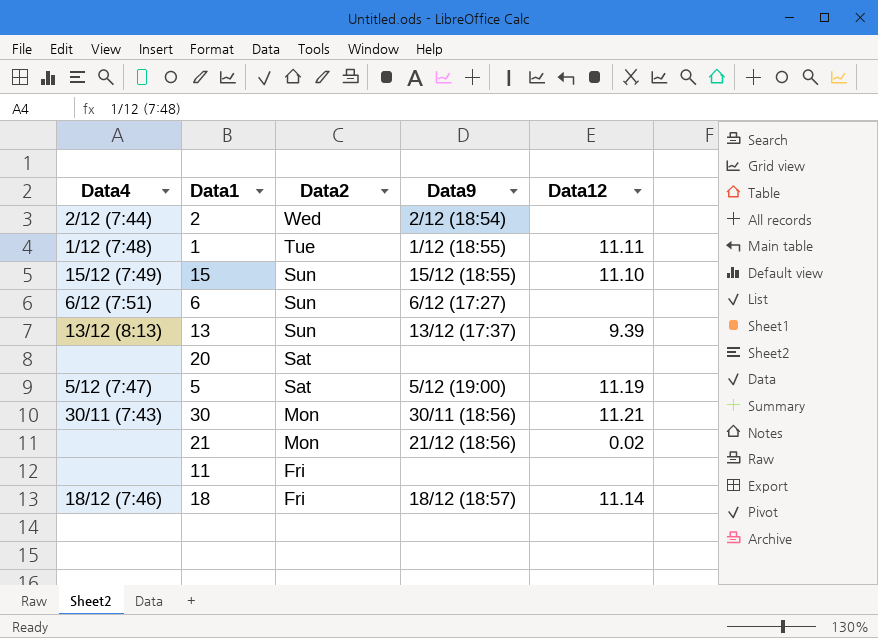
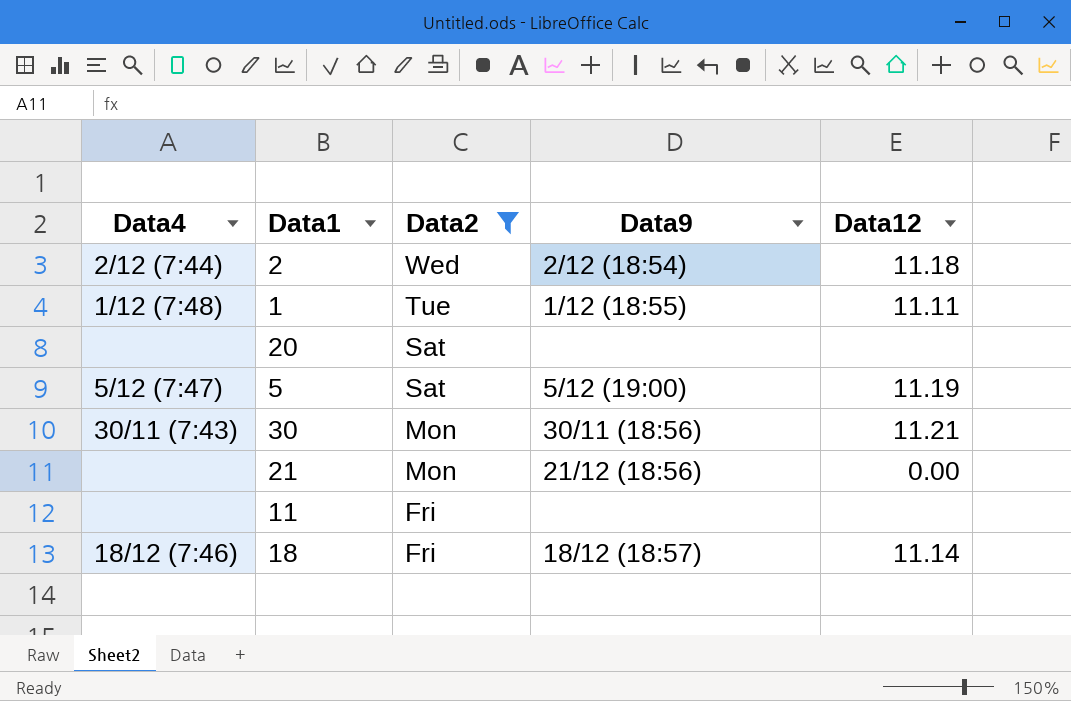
filter: none -> Data2 != Sun
2 | Data12: none -> 11.18
21 | Data12: 0.02 -> 0.00

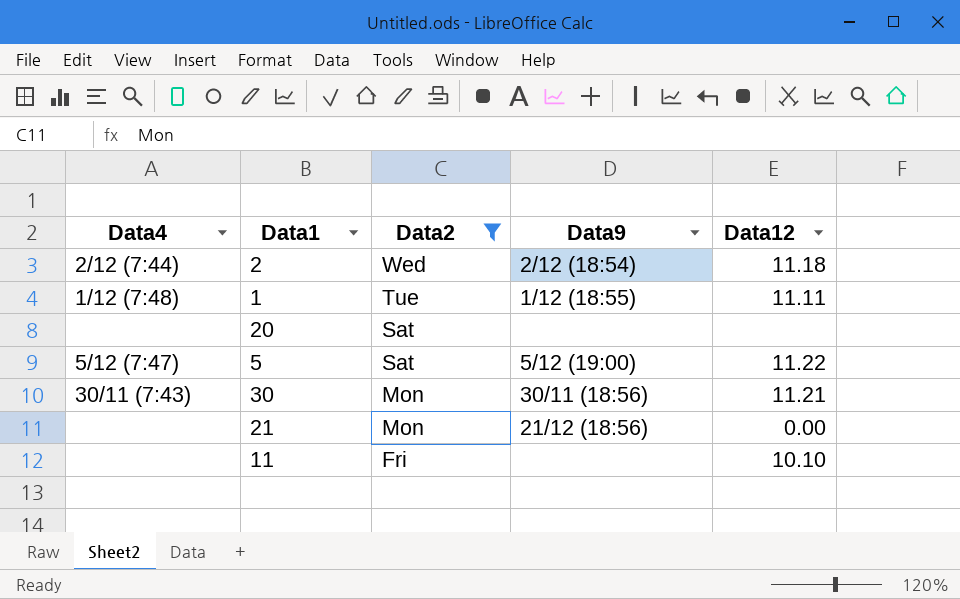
row 18: 18/12 (7:46) | Fri | 18/12 (18:57) | 11.14 -> none
5 | Data12: 11.19 -> 11.22
11 | Data12: none -> 10.10

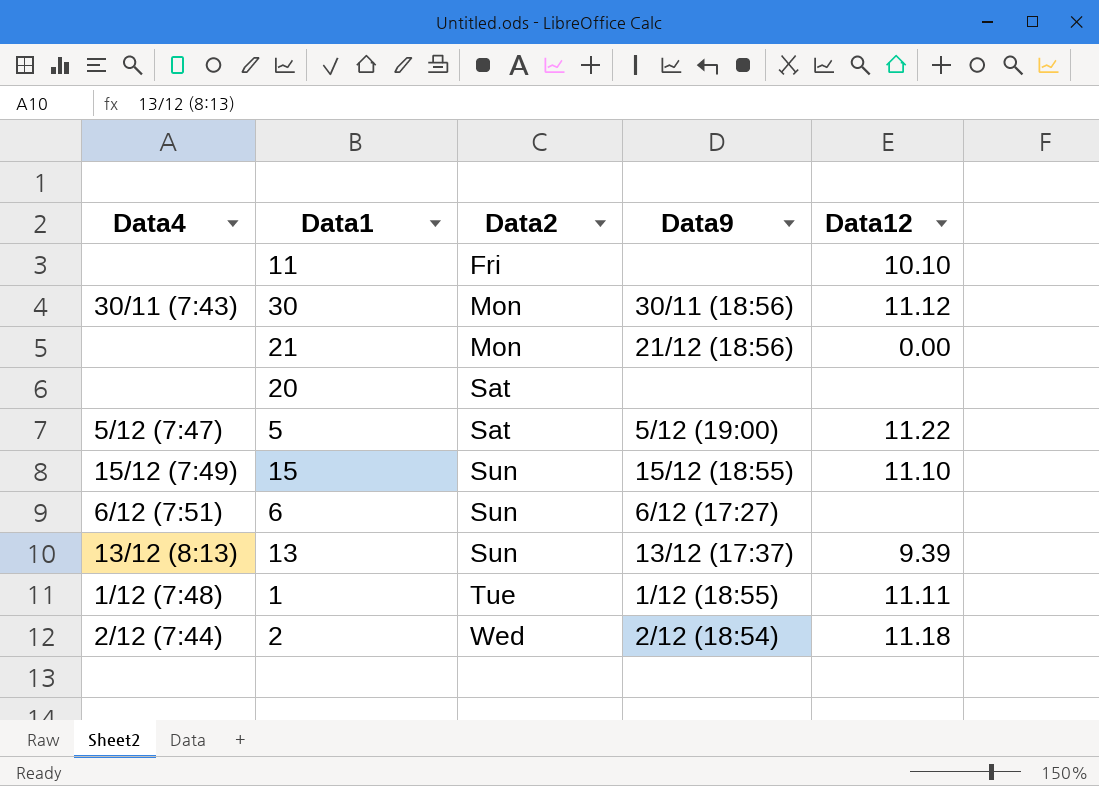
filter: Data2 != Sun -> none
row order: Data2 descending -> Data2 ascending
30 | Data12: 11.21 -> 11.12

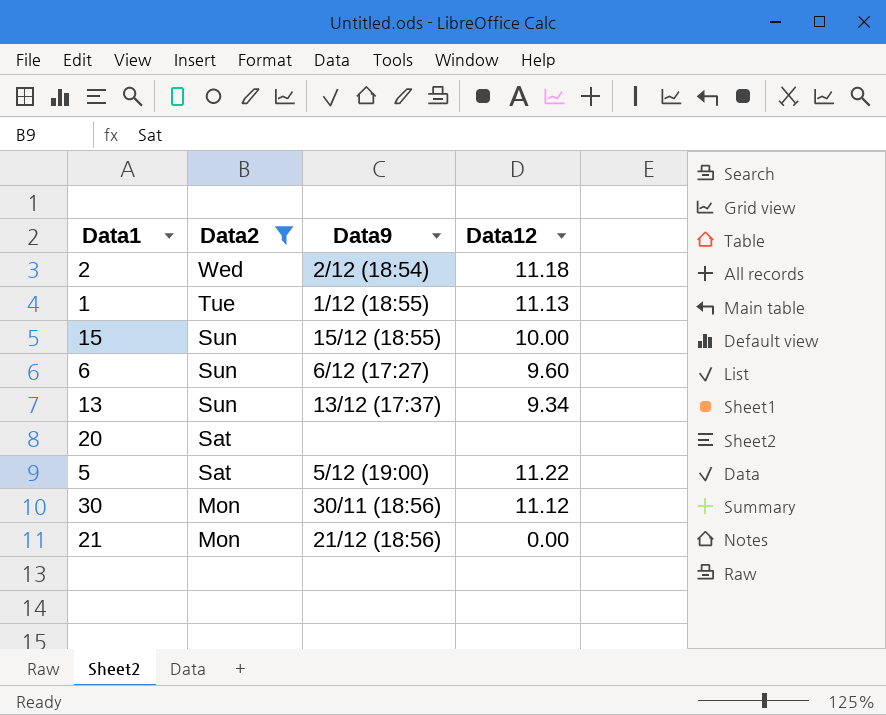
filter: none -> Data2 != Fri
row order: Data2 ascending -> Data2 descending
column Data4 | position: 1 -> none
1 | Data12: 11.11 -> 11.13
15 | Data12: 11.10 -> 10.00
6 | Data12: none -> 9.60
13 | Data12: 9.39 -> 9.34

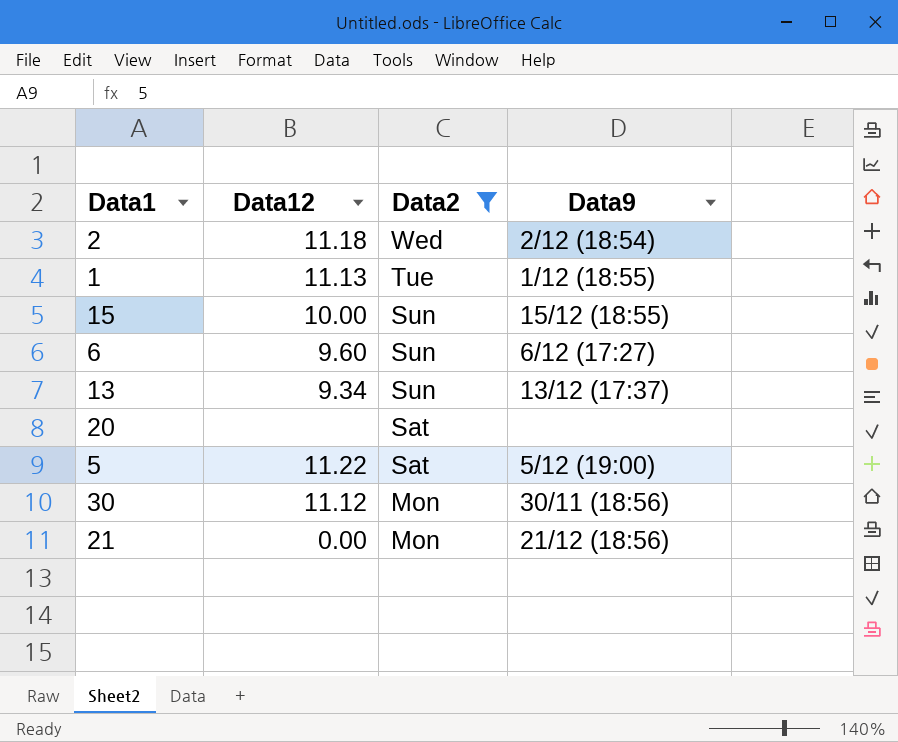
column Data12 | position: 4 -> 2

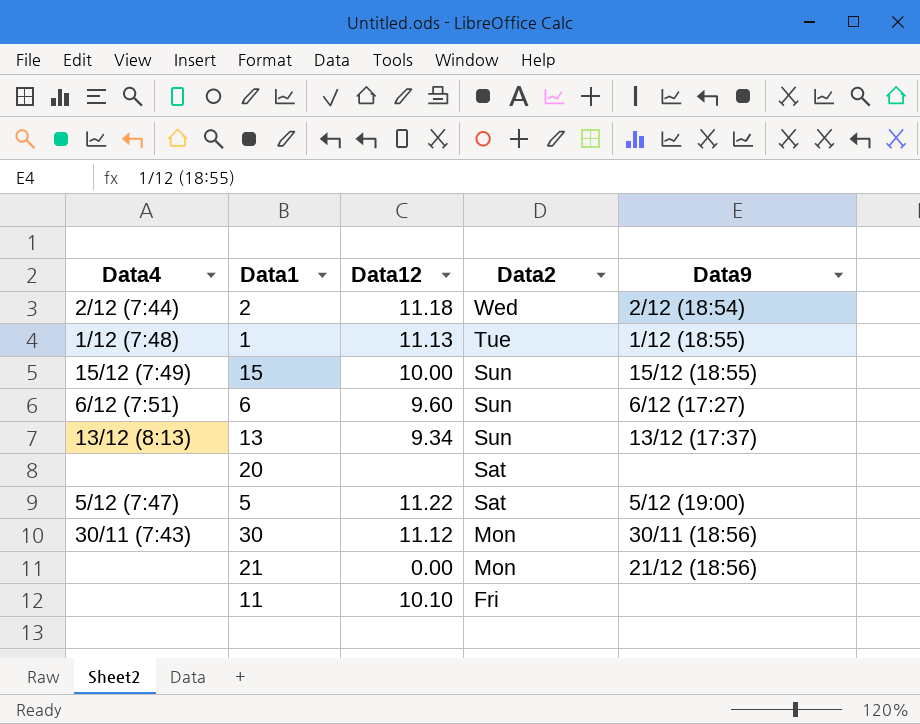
filter: Data2 != Fri -> none
column Data4 | position: none -> 1

